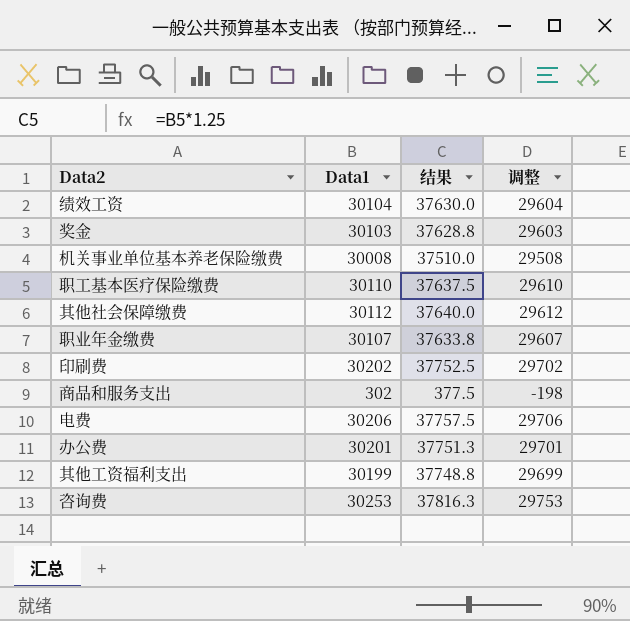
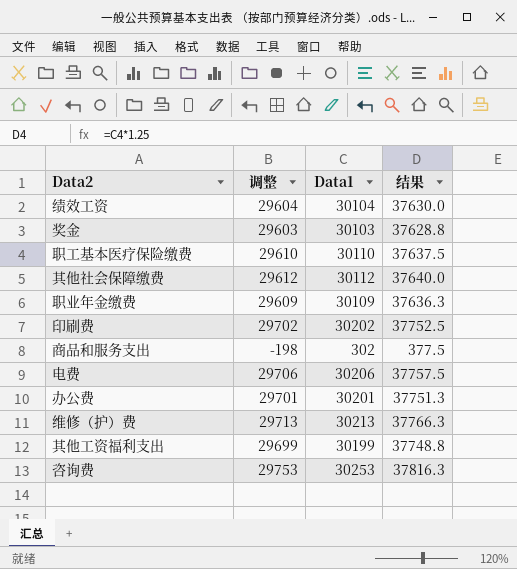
column 调整 | position: 4 -> 2
row 机关事业单位基本养老保险缴费: 30008 | 37510.0 | 29508 -> none
职业年金缴费 | 调整: 29607 -> 29609
职业年金缴费 | Data1: 30107 -> 30109
职业年金缴费 | 结果: 37633.8 -> 37636.3
row 维修（护）费: none -> 29713 | 30213 | 37766.3

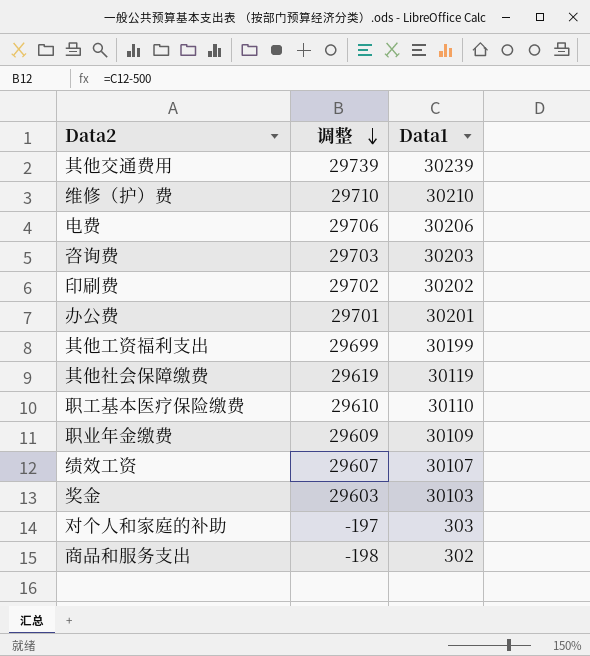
row order: none -> 调整 descending
column 结果 | formula: [Data1] * 1.25 -> none
row 其他交通费用: none -> 29739 | 30239
维修（护）费 | 调整: 29713 -> 29710
维修（护）费 | Data1: 30213 -> 30210
咨询费 | 调整: 29753 -> 29703
咨询费 | Data1: 30253 -> 30203
其他社会保障缴费 | 调整: 29612 -> 29619
其他社会保障缴费 | Data1: 30112 -> 30119
绩效工资 | 调整: 29604 -> 29607
绩效工资 | Data1: 30104 -> 30107
row 对个人和家庭的补助: none -> -197 | 303

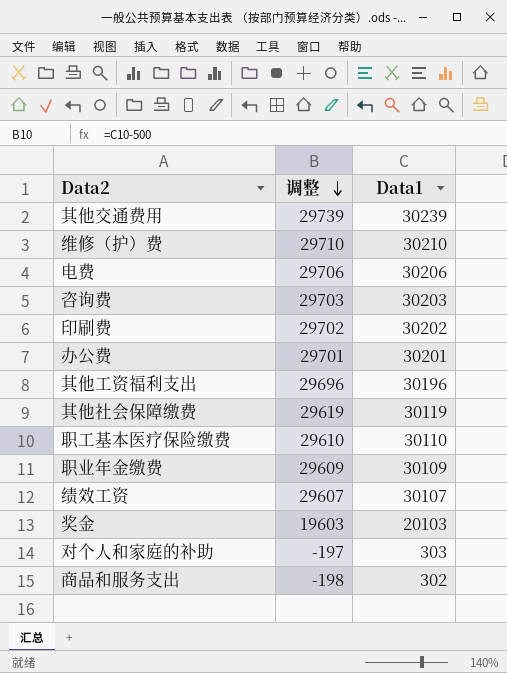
其他工资福利支出 | 调整: 29699 -> 29696
其他工资福利支出 | Data1: 30199 -> 30196
奖金 | 调整: 29603 -> 19603
奖金 | Data1: 30103 -> 20103

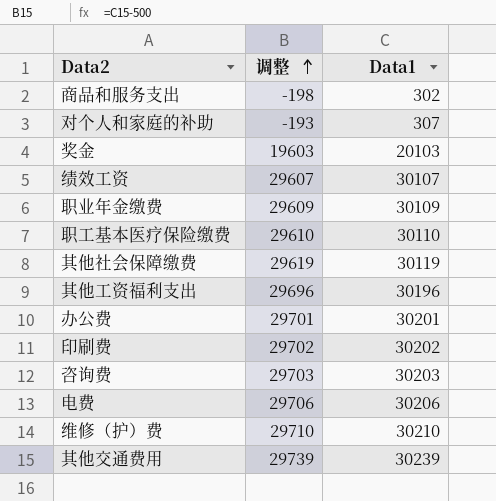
row order: 调整 descending -> 调整 ascending
对个人和家庭的补助 | 调整: -197 -> -193
对个人和家庭的补助 | Data1: 303 -> 307

